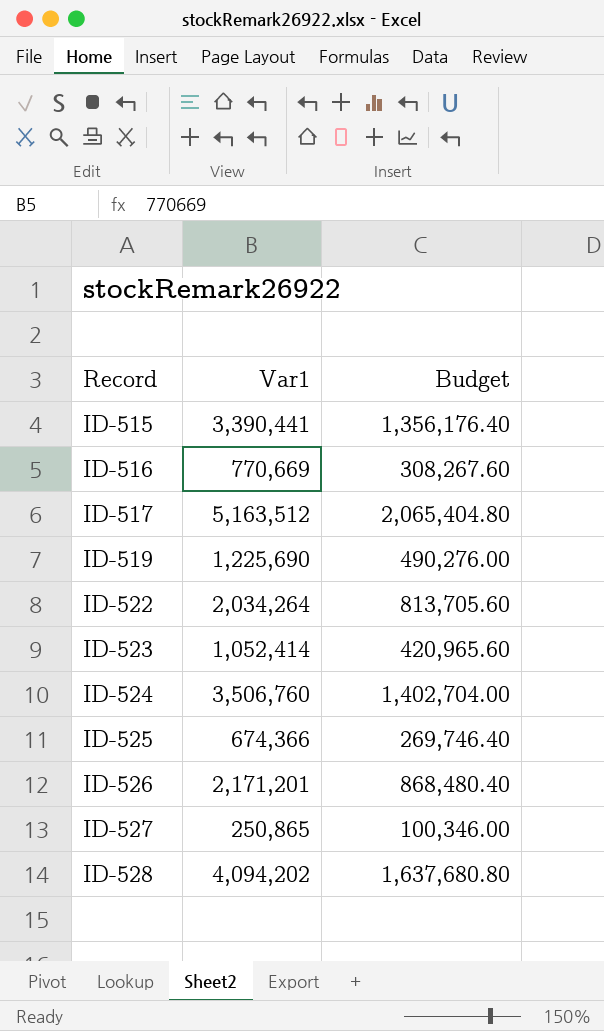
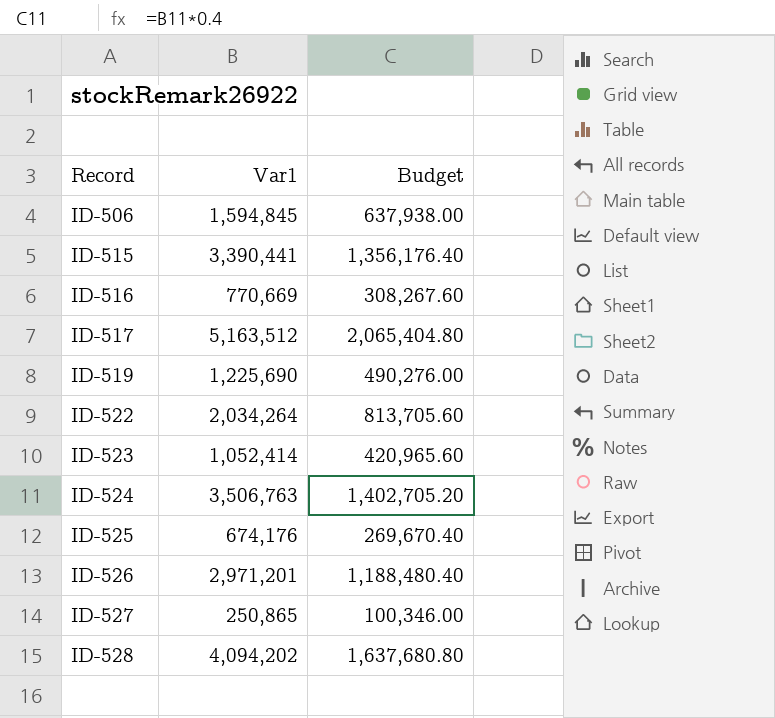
row ID-506: none -> 1,594,845 | 637,938.00
ID-524 | Var1: 3,506,760 -> 3,506,763
ID-524 | Budget: 1,402,704.00 -> 1,402,705.20
ID-525 | Var1: 674,366 -> 674,176
ID-525 | Budget: 269,746.40 -> 269,670.40
ID-526 | Var1: 2,171,201 -> 2,971,201
ID-526 | Budget: 868,480.40 -> 1,188,480.40

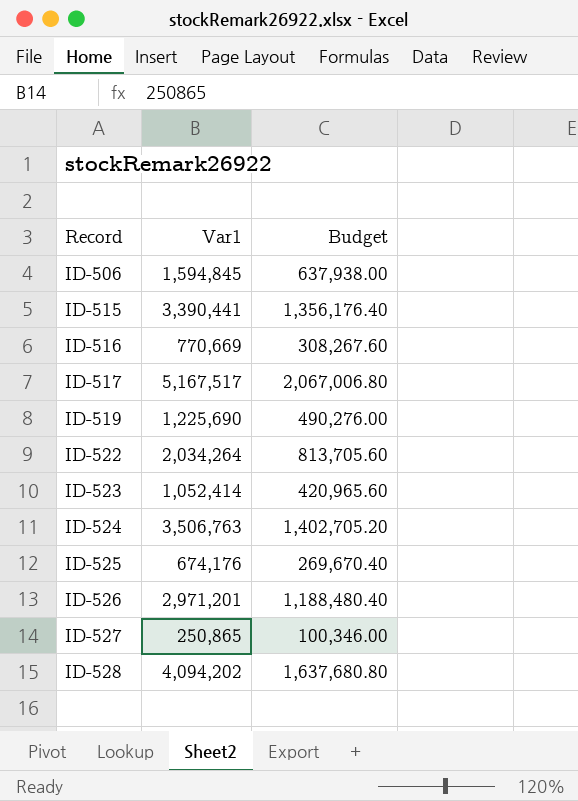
ID-517 | Var1: 5,163,512 -> 5,167,517
ID-517 | Budget: 2,065,404.80 -> 2,067,006.80

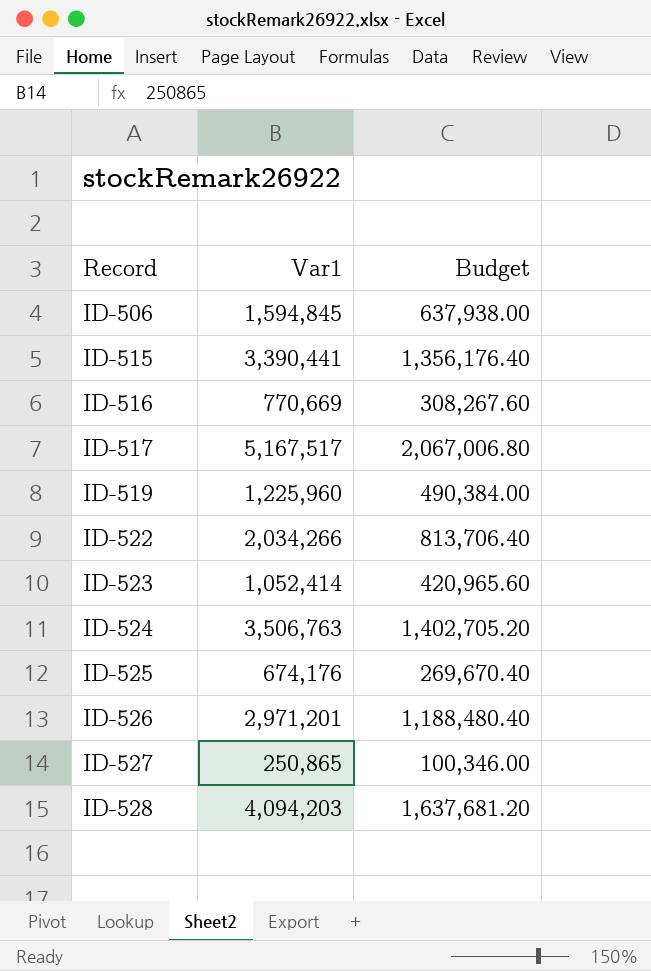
ID-519 | Var1: 1,225,690 -> 1,225,960
ID-519 | Budget: 490,276.00 -> 490,384.00
ID-522 | Var1: 2,034,264 -> 2,034,266
ID-522 | Budget: 813,705.60 -> 813,706.40
ID-528 | Var1: 4,094,202 -> 4,094,203
ID-528 | Budget: 1,637,680.80 -> 1,637,681.20

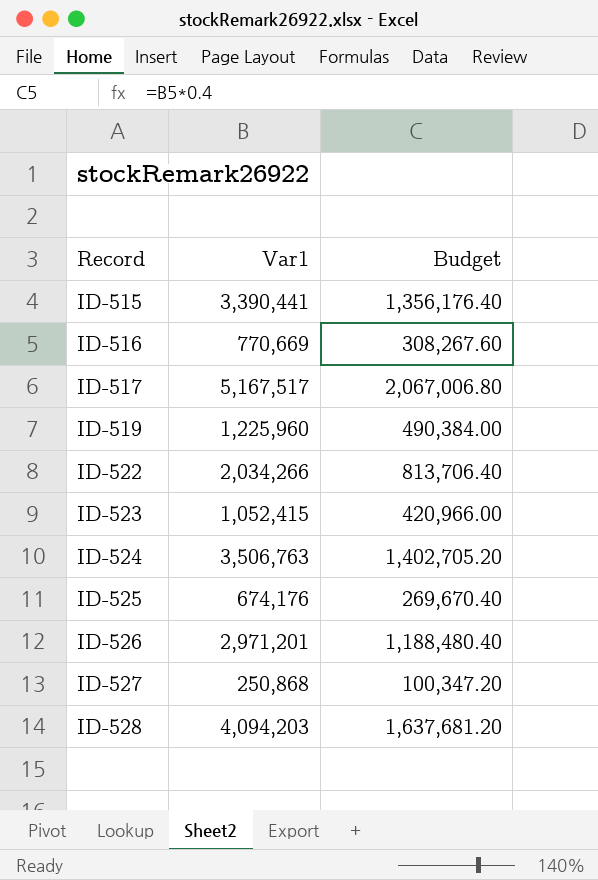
row ID-506: 1,594,845 | 637,938.00 -> none
ID-523 | Var1: 1,052,414 -> 1,052,415
ID-523 | Budget: 420,965.60 -> 420,966.00
ID-527 | Var1: 250,865 -> 250,868
ID-527 | Budget: 100,346.00 -> 100,347.20

